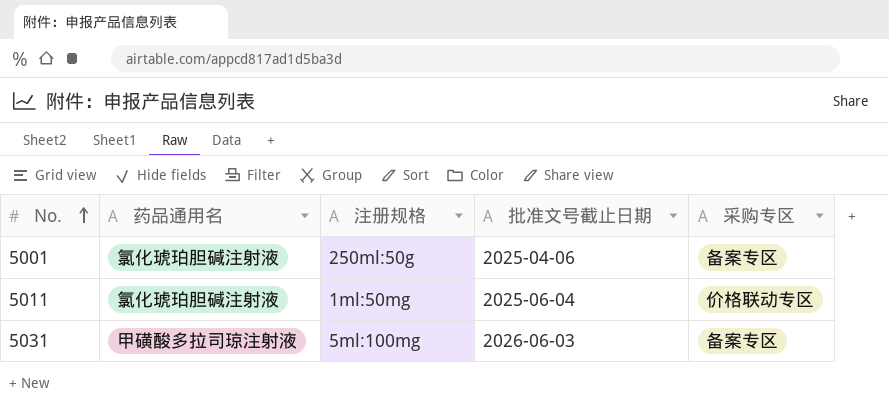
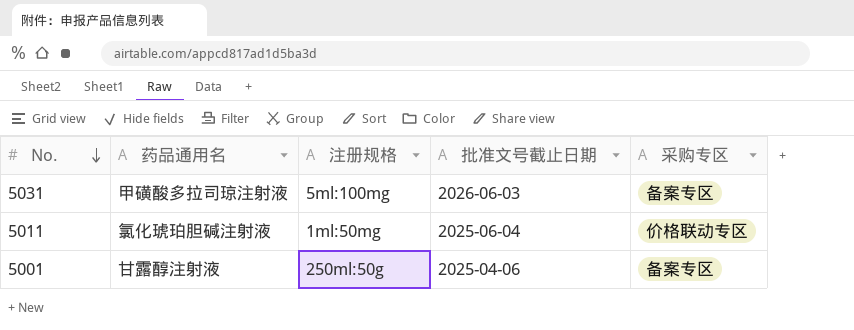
row order: No. ascending -> No. descending
5001 | 药品通用名: 氯化琥珀胆碱注射液 -> 甘露醇注射液

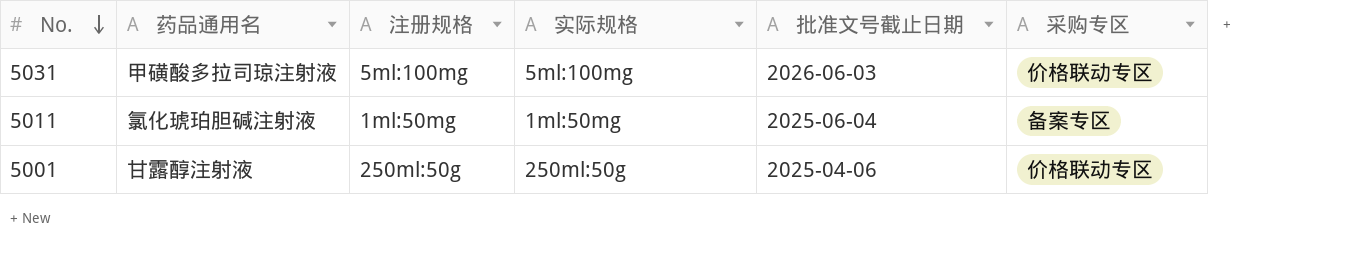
column 实际规格 | position: none -> 4
5031 | 采购专区: 备案专区 -> 价格联动专区
5011 | 采购专区: 价格联动专区 -> 备案专区
5001 | 采购专区: 备案专区 -> 价格联动专区

